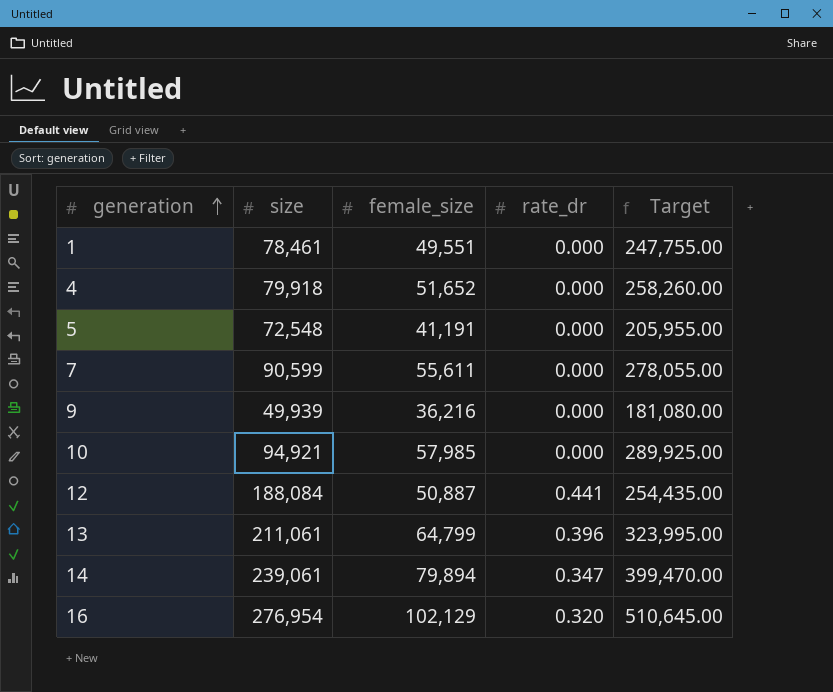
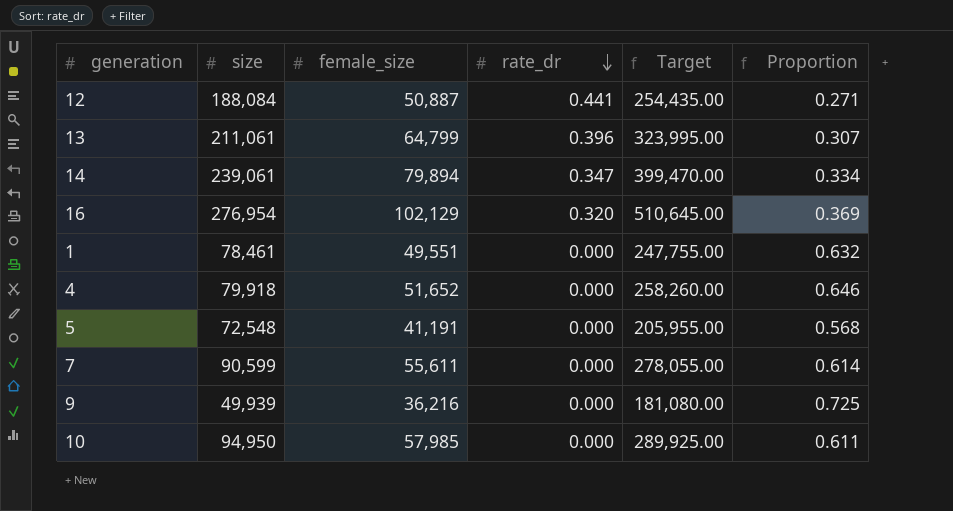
row order: generation ascending -> rate_dr descending
column Proportion | formula: none -> [female_size] / [size]
10 | size: 94,921 -> 94,950

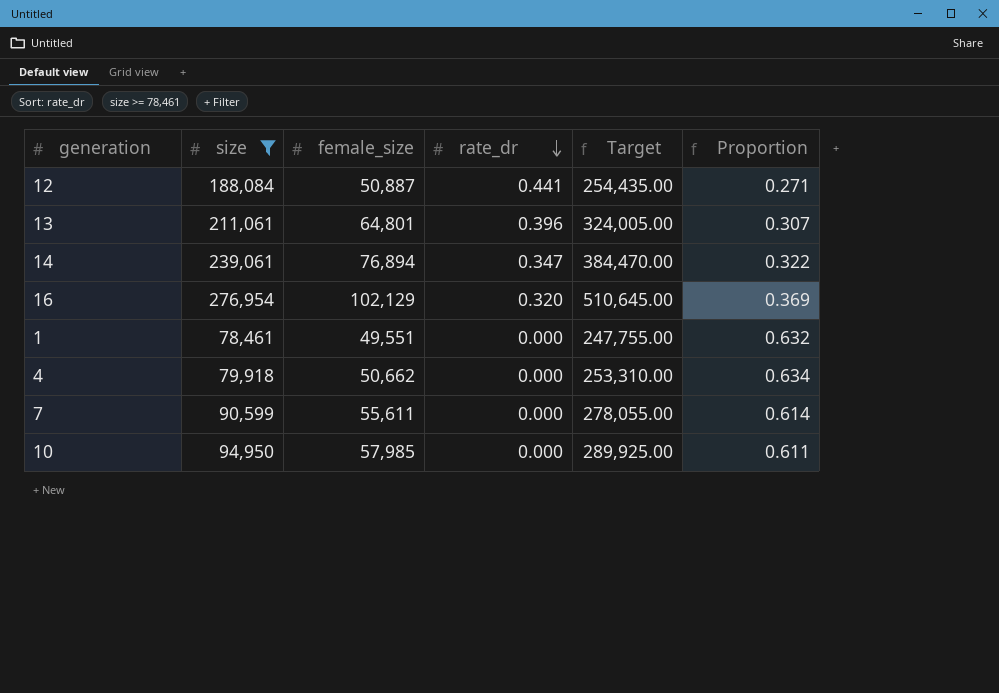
filter: none -> size >= 78,461
13 | female_size: 64,799 -> 64,801
13 | Target: 323,995.00 -> 324,005.00
14 | female_size: 79,894 -> 76,894
14 | Target: 399,470.00 -> 384,470.00
14 | Proportion: 0.334 -> 0.322
4 | female_size: 51,652 -> 50,662
4 | Target: 258,260.00 -> 253,310.00
4 | Proportion: 0.646 -> 0.634

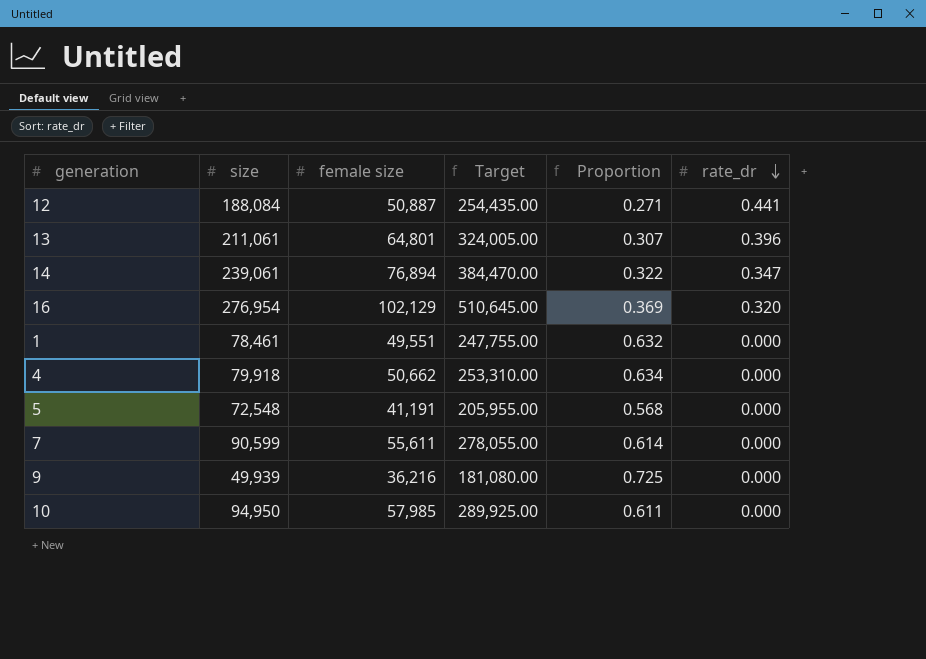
filter: size >= 78,461 -> none
column name: female_size -> female size
column rate_dr | position: 4 -> 6

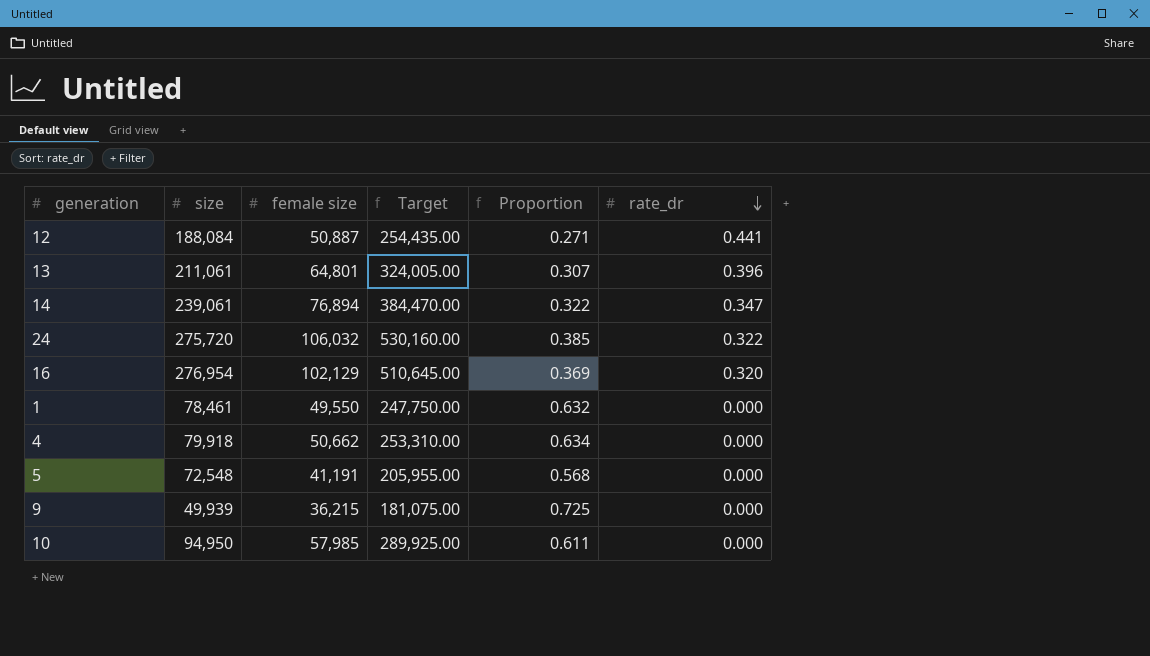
row 7: 90,599 | 55,611 | 278,055.00 | 0.614 | 0.000 -> none
row 24: none -> 275,720 | 106,032 | 530,160.00 | 0.385 | 0.322
1 | female size: 49,551 -> 49,550
1 | Target: 247,755.00 -> 247,750.00
9 | female size: 36,216 -> 36,215
9 | Target: 181,080.00 -> 181,075.00

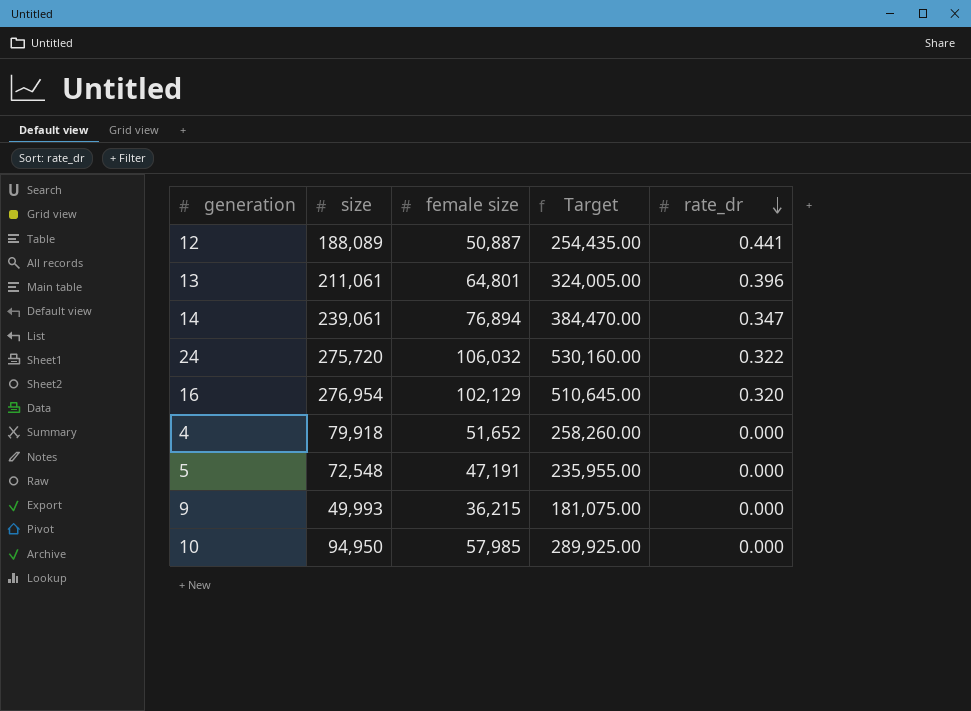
column Proportion | formula: [female size] / [size] -> none
row 1: 78,461 | 49,550 | 247,750.00 | 0.632 | 0.000 -> none
12 | size: 188,084 -> 188,089
4 | female size: 50,662 -> 51,652
4 | Target: 253,310.00 -> 258,260.00
5 | female size: 41,191 -> 47,191
5 | Target: 205,955.00 -> 235,955.00
9 | size: 49,939 -> 49,993

